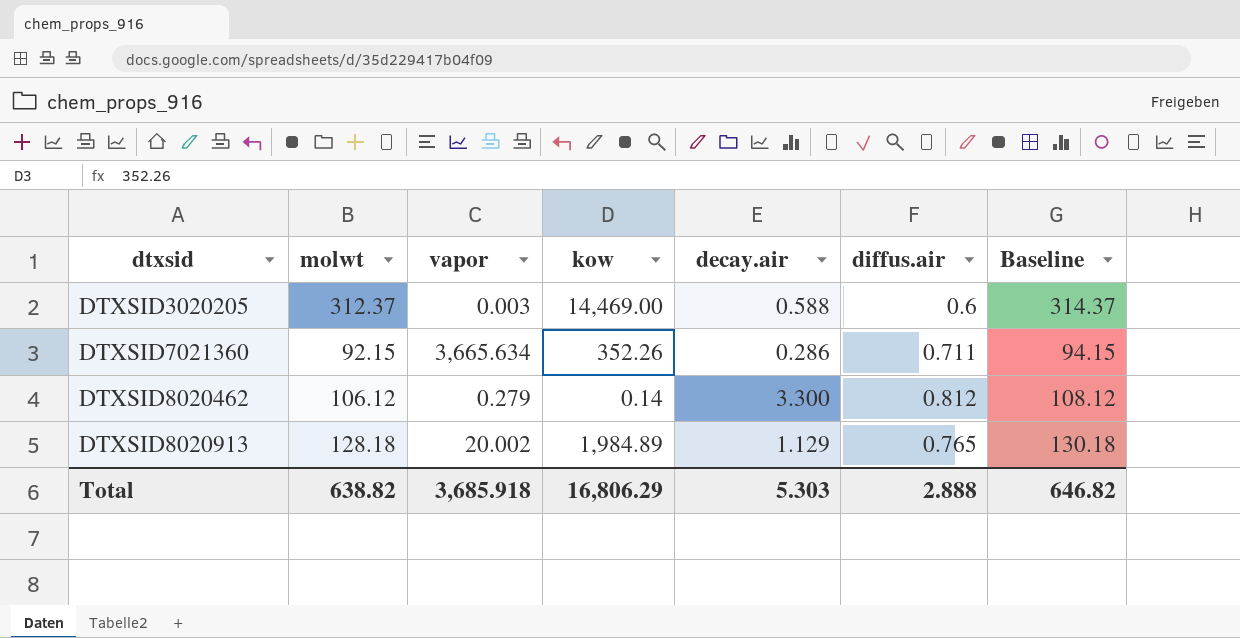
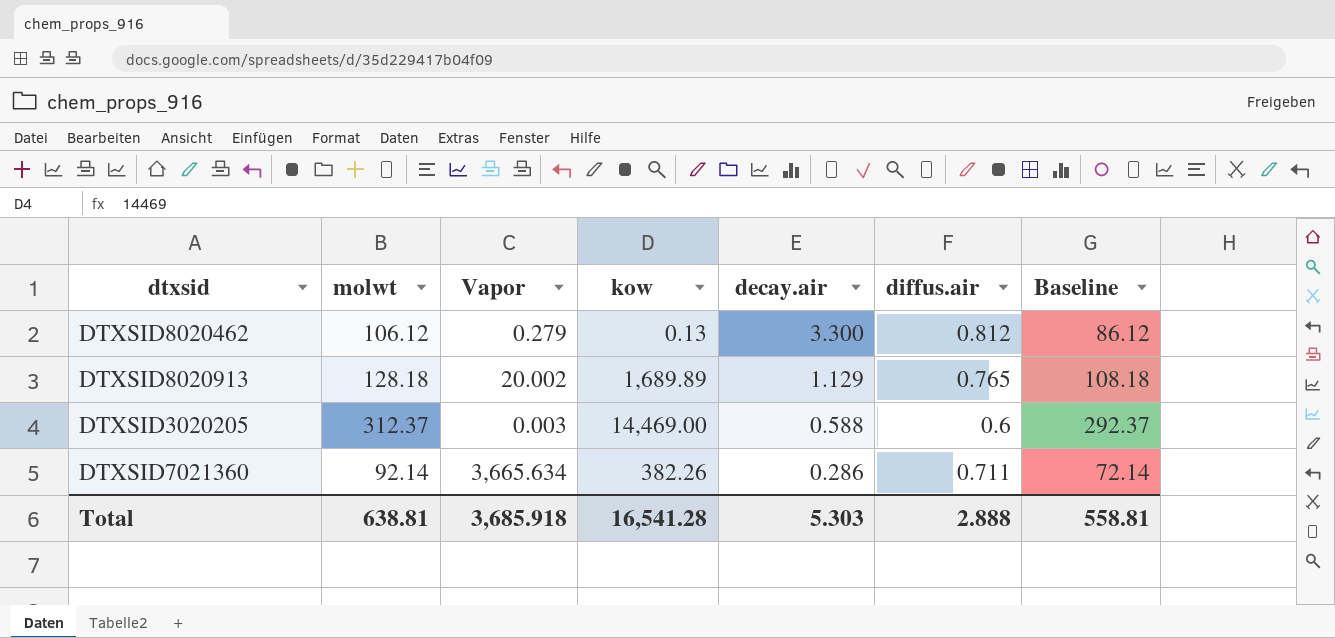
row order: dtxsid ascending -> decay.air descending
column name: vapor -> Vapor
column Baseline | formula: [molwt] + 2 -> [molwt] - 20
DTXSID8020462 | kow: 0.14 -> 0.13
DTXSID8020913 | kow: 1,984.89 -> 1,689.89
DTXSID7021360 | molwt: 92.15 -> 92.14
DTXSID7021360 | kow: 352.26 -> 382.26
Total | molwt: 638.82 -> 638.81
Total | kow: 16,806.29 -> 16,541.28
Total | Baseline: 646.82 -> 558.81

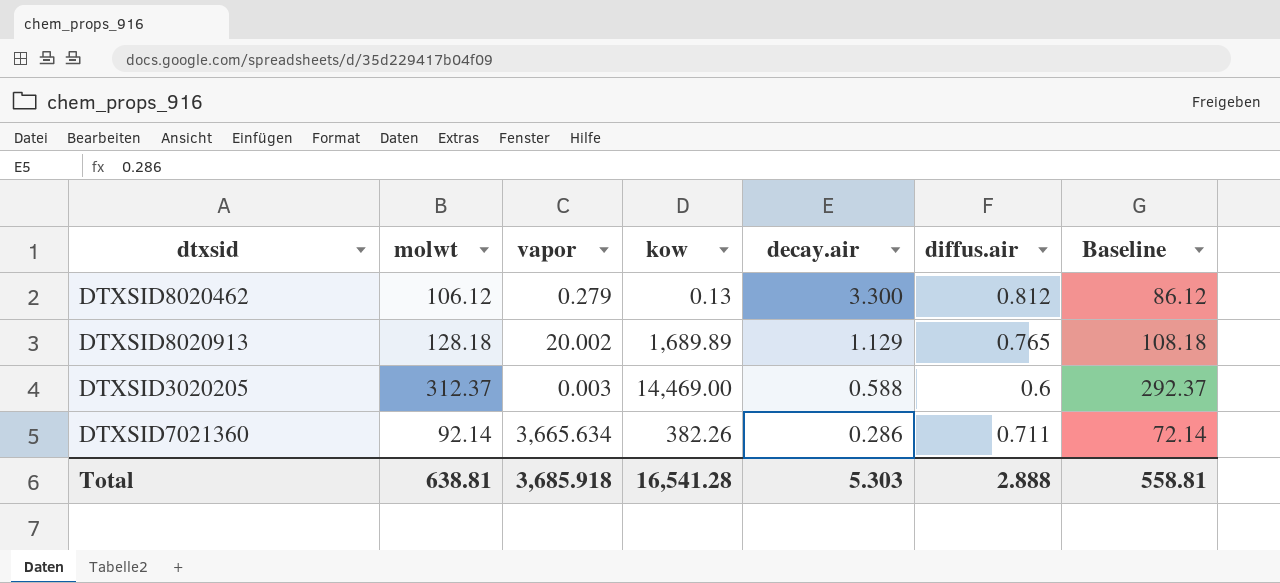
column name: Vapor -> vapor

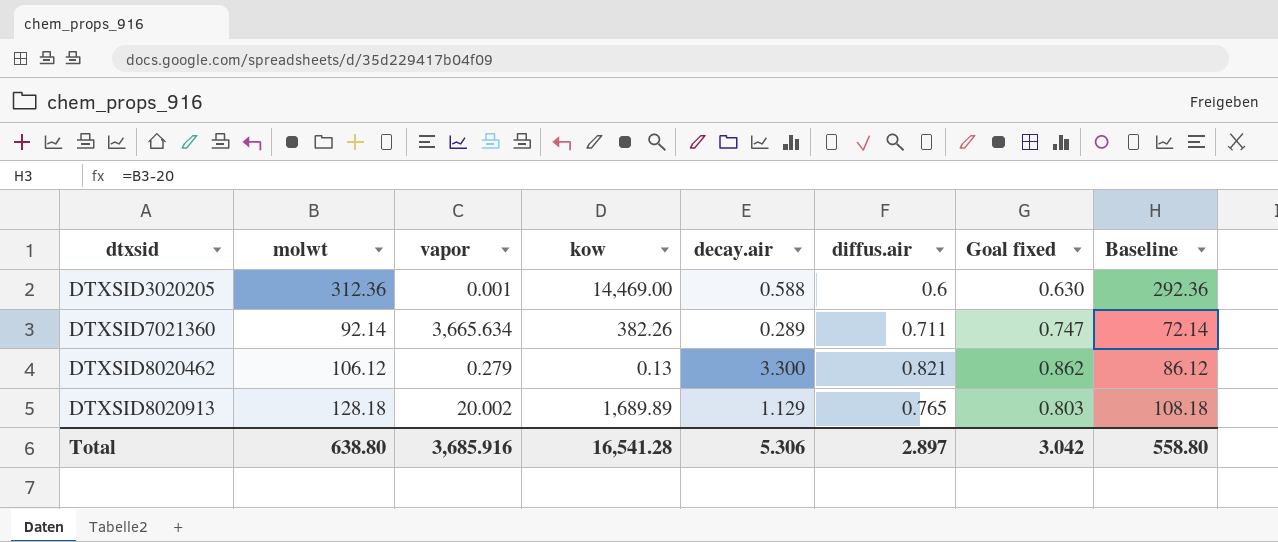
row order: decay.air descending -> dtxsid ascending
column Goal fixed | formula: none -> [diffus.air] * 1.05
DTXSID3020205 | molwt: 312.37 -> 312.36
DTXSID3020205 | vapor: 0.003 -> 0.001
DTXSID3020205 | Baseline: 292.37 -> 292.36
DTXSID7021360 | decay.air: 0.286 -> 0.289
DTXSID8020462 | diffus.air: 0.812 -> 0.821
Total | molwt: 638.81 -> 638.80
Total | vapor: 3,685.918 -> 3,685.916
Total | decay.air: 5.303 -> 5.306
Total | diffus.air: 2.888 -> 2.897
Total | Baseline: 558.81 -> 558.80

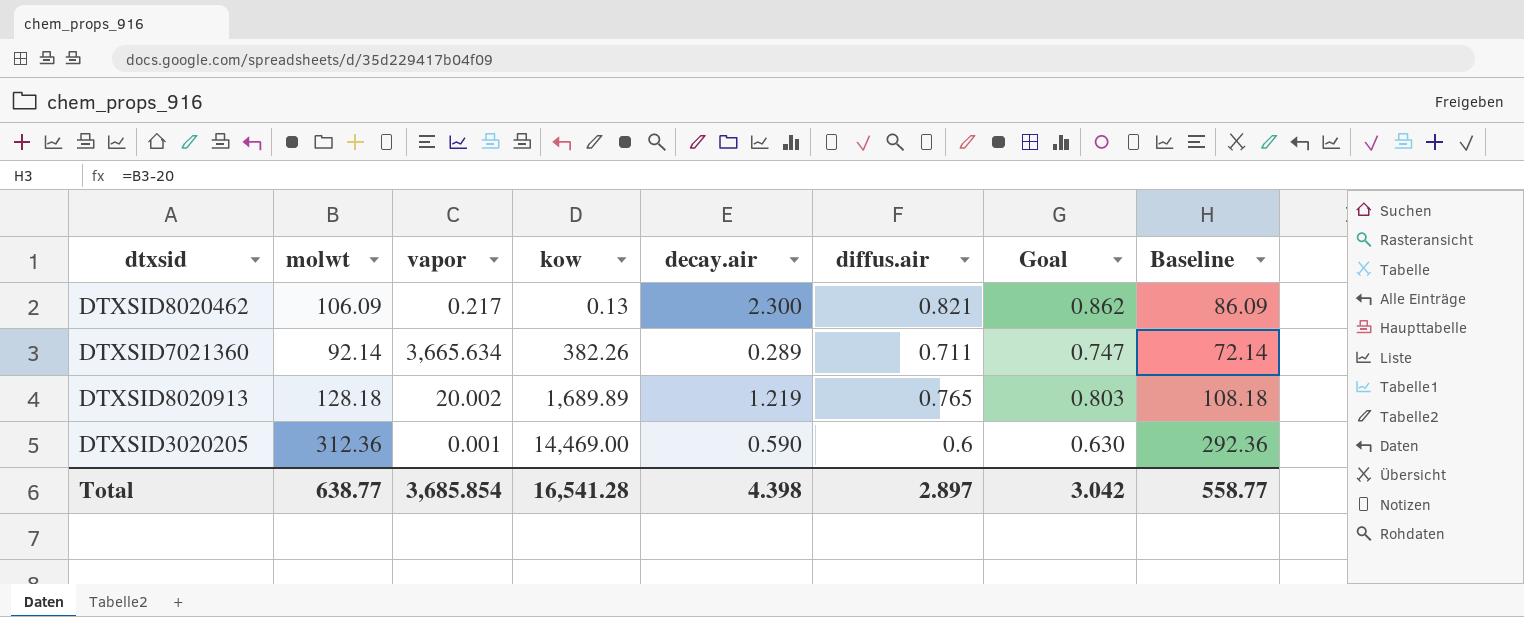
row order: dtxsid ascending -> kow ascending
column name: Goal fixed -> Goal
DTXSID8020462 | molwt: 106.12 -> 106.09
DTXSID8020462 | vapor: 0.279 -> 0.217
DTXSID8020462 | decay.air: 3.300 -> 2.300
DTXSID8020462 | Baseline: 86.12 -> 86.09
DTXSID8020913 | decay.air: 1.129 -> 1.219
DTXSID3020205 | decay.air: 0.588 -> 0.590
Total | molwt: 638.80 -> 638.77
Total | vapor: 3,685.916 -> 3,685.854
Total | decay.air: 5.306 -> 4.398
Total | Baseline: 558.80 -> 558.77

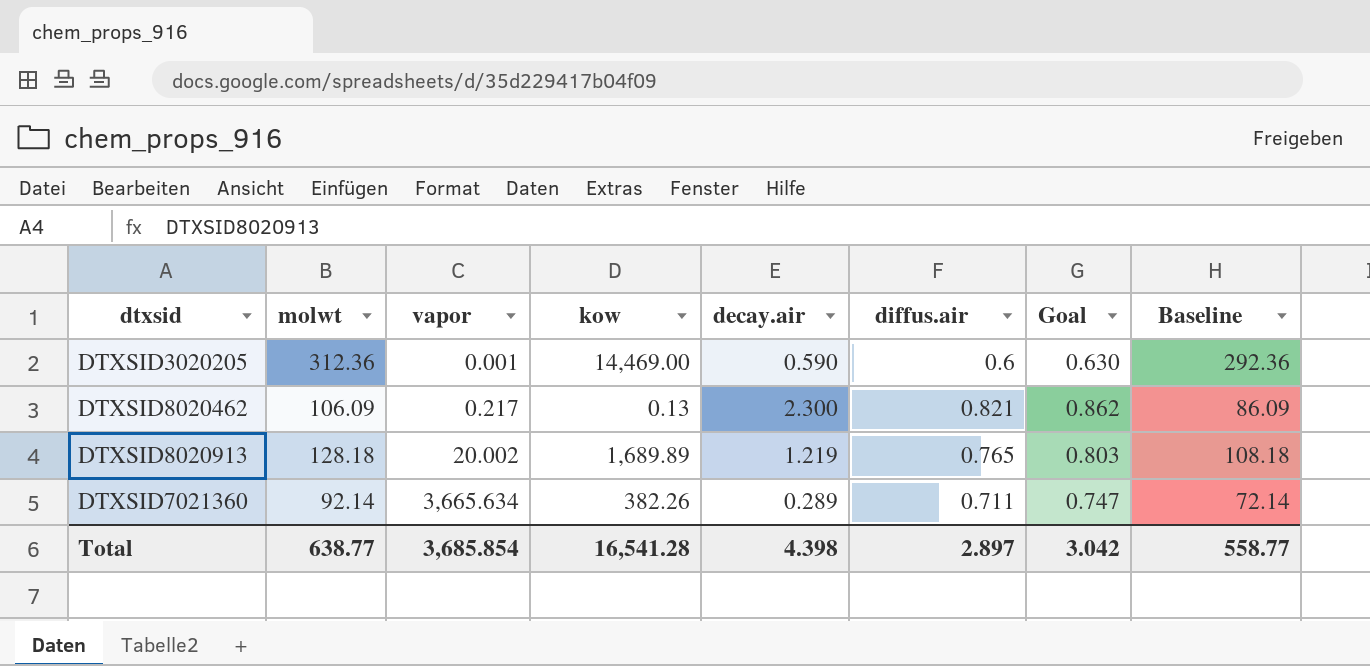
row order: kow ascending -> vapor ascending

